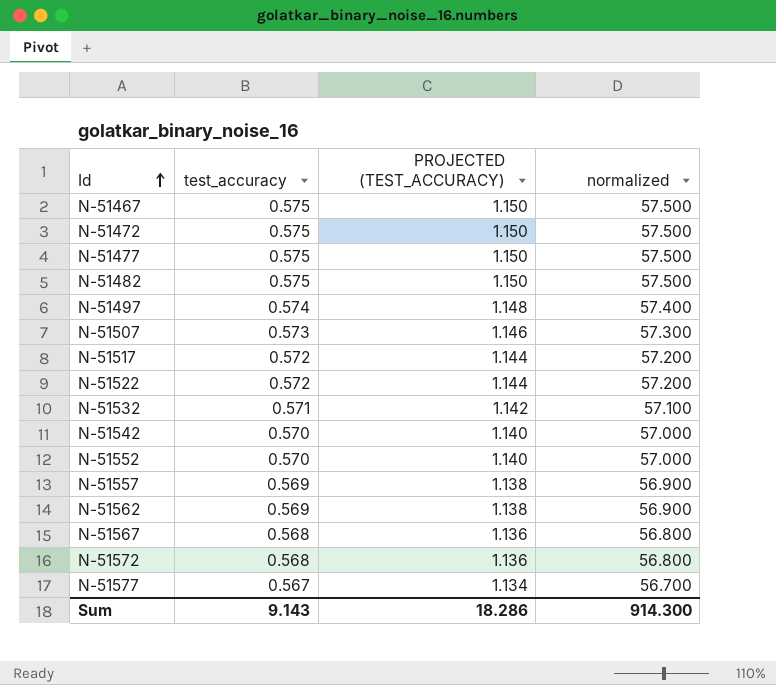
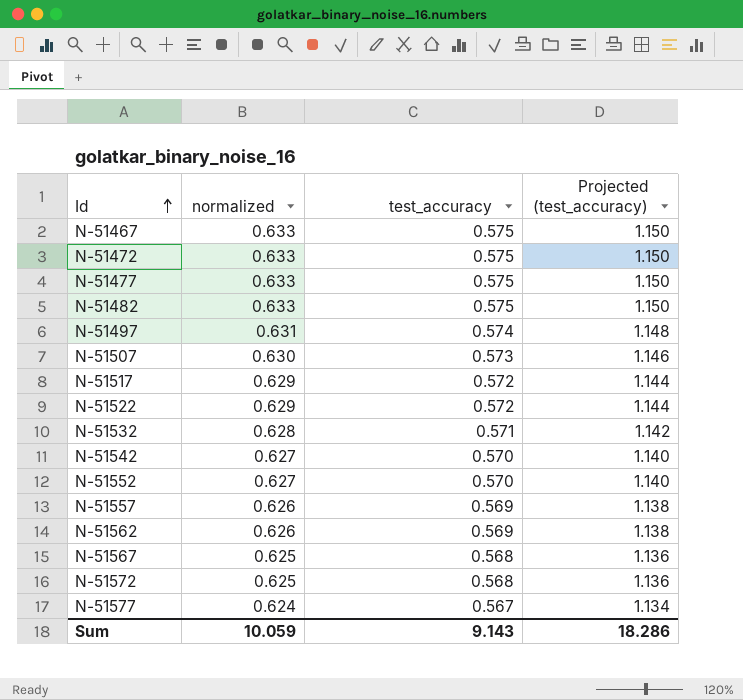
column normalized | formula: [test_accuracy] * 100 -> [test_accuracy] * 1.1
column normalized | position: 4 -> 2
column name: PROJECTED (TEST_ACCURACY) -> Projected (test_accuracy)
Sum | normalized: 914.300 -> 10.059

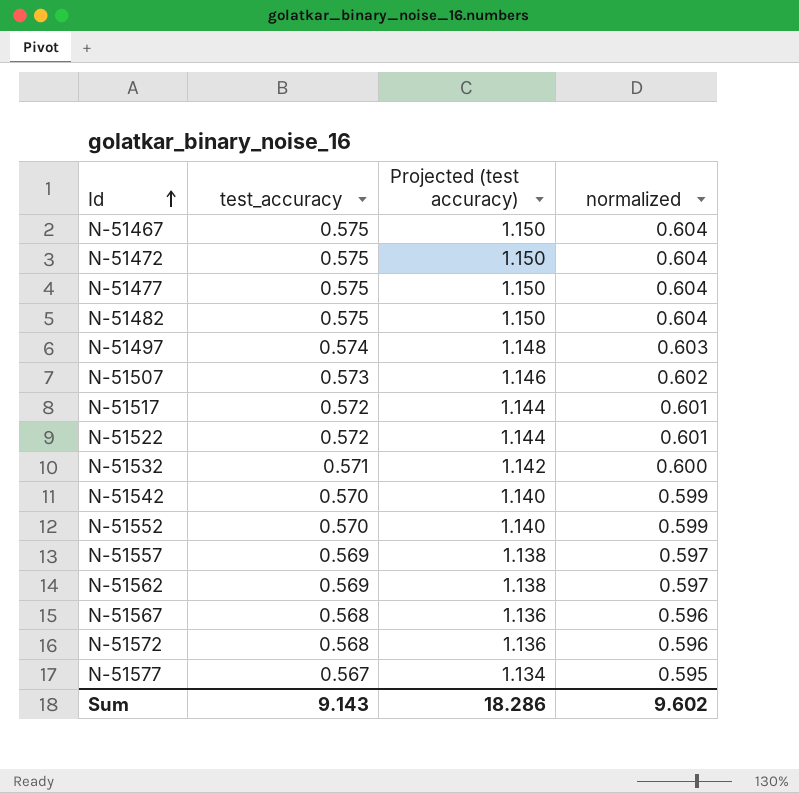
column name: Projected (test_accuracy) -> Projected (test accuracy)
column normalized | formula: [test_accuracy] * 1.1 -> [test_accuracy] * 1.05
column normalized | position: 2 -> 4
Sum | normalized: 10.059 -> 9.602

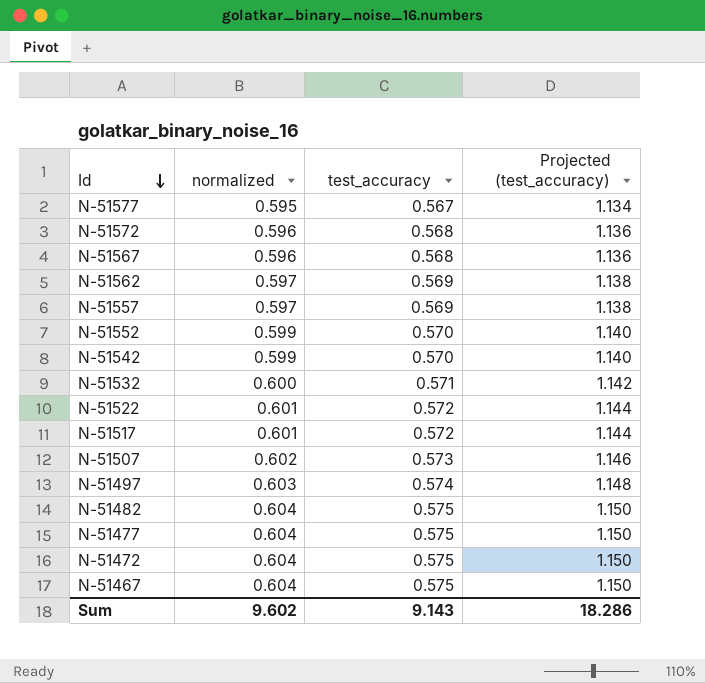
row order: Id ascending -> Id descending
column normalized | position: 4 -> 2
column name: Projected (test accuracy) -> Projected (test_accuracy)

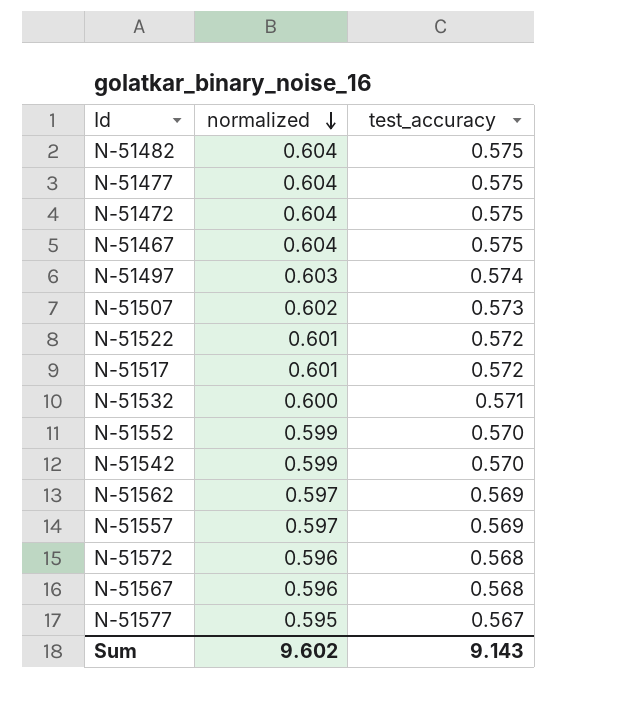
row order: Id descending -> normalized descending
column Projected (test_accuracy) | formula: [test_accuracy] * 2 -> none

